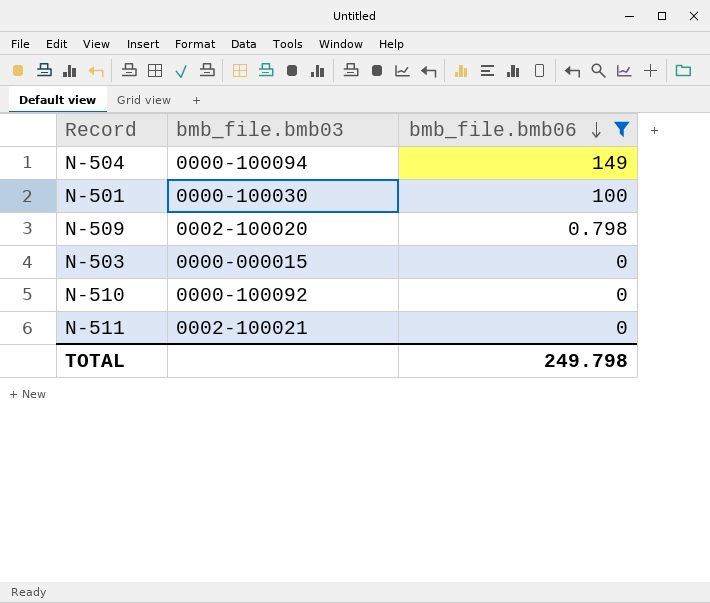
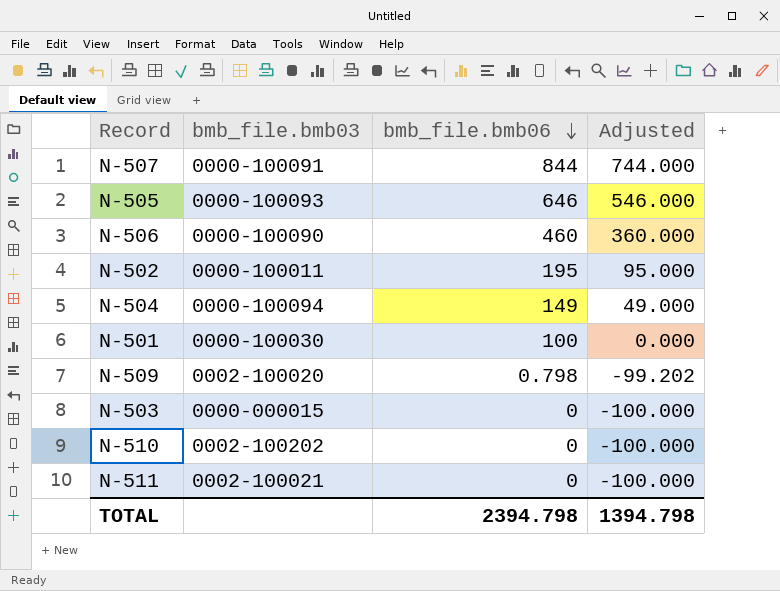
filter: bmb_file.bmb06 <= 149 -> none
column Adjusted | formula: none -> [bmb_file.bmb06] - 100
N-510 | bmb_file.bmb03: 0000-100092 -> 0002-100202
TOTAL | bmb_file.bmb06: 249.798 -> 2394.798

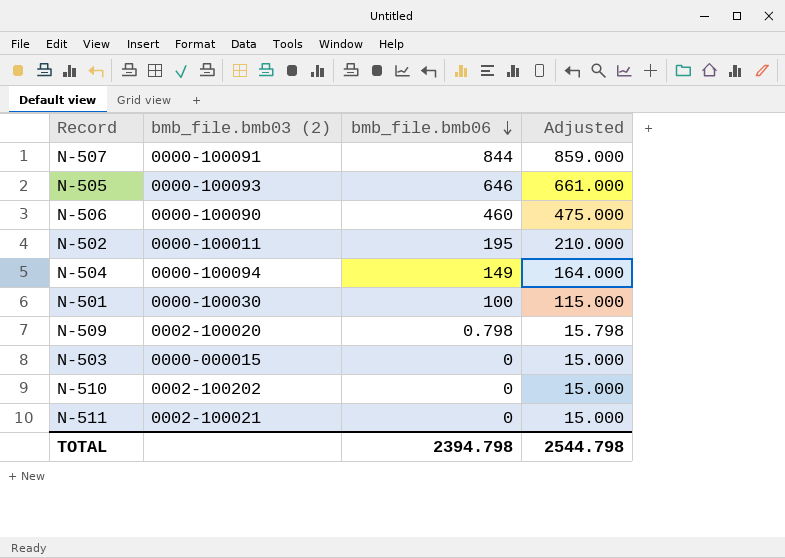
column name: bmb_file.bmb03 -> bmb_file.bmb03 (2)
column Adjusted | formula: [bmb_file.bmb06] - 100 -> [bmb_file.bmb06] + 15
TOTAL | Adjusted: 1394.798 -> 2544.798

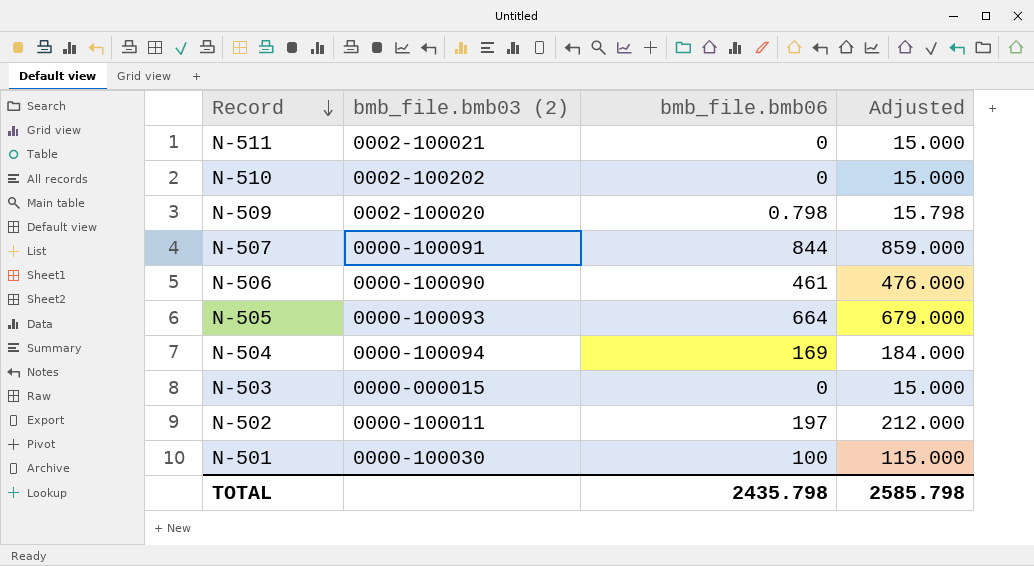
row order: bmb_file.bmb06 descending -> Record descending
N-506 | bmb_file.bmb06: 460 -> 461
N-506 | Adjusted: 475.000 -> 476.000
N-505 | bmb_file.bmb06: 646 -> 664
N-505 | Adjusted: 661.000 -> 679.000
N-504 | bmb_file.bmb06: 149 -> 169
N-504 | Adjusted: 164.000 -> 184.000
N-502 | bmb_file.bmb06: 195 -> 197
N-502 | Adjusted: 210.000 -> 212.000
TOTAL | bmb_file.bmb06: 2394.798 -> 2435.798
TOTAL | Adjusted: 2544.798 -> 2585.798

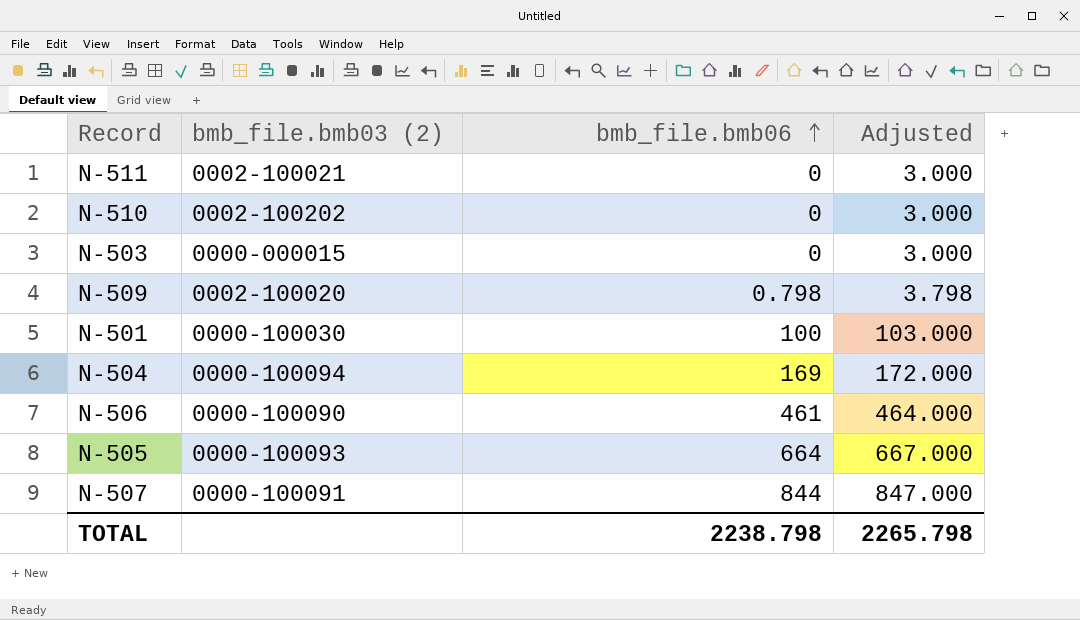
row order: Record descending -> bmb_file.bmb06 ascending
column Adjusted | formula: [bmb_file.bmb06] + 15 -> [bmb_file.bmb06] + 3
row N-502: 0000-100011 | 197 | 212.000 -> none
TOTAL | bmb_file.bmb06: 2435.798 -> 2238.798
TOTAL | Adjusted: 2585.798 -> 2265.798

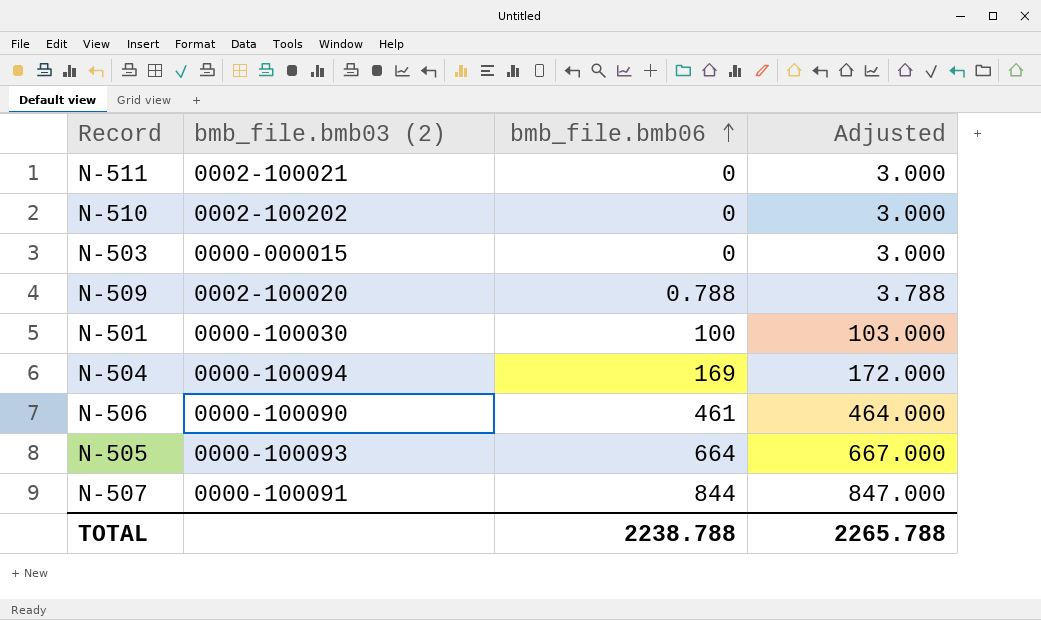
N-509 | bmb_file.bmb06: 0.798 -> 0.788
N-509 | Adjusted: 3.798 -> 3.788
TOTAL | bmb_file.bmb06: 2238.798 -> 2238.788
TOTAL | Adjusted: 2265.798 -> 2265.788

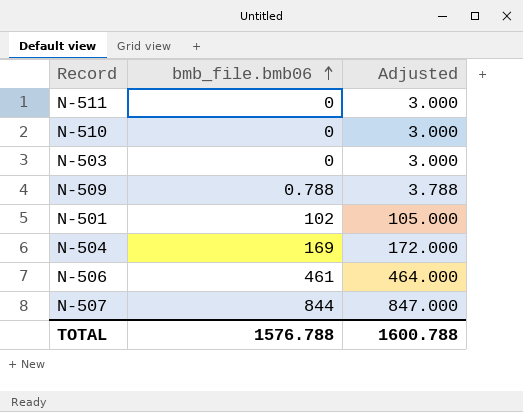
column bmb_file.bmb03 (2) | position: 2 -> none
row N-505: 0000-100093 | 664 | 667.000 -> none
N-501 | bmb_file.bmb06: 100 -> 102
N-501 | Adjusted: 103.000 -> 105.000
TOTAL | bmb_file.bmb06: 2238.788 -> 1576.788
TOTAL | Adjusted: 2265.788 -> 1600.788

